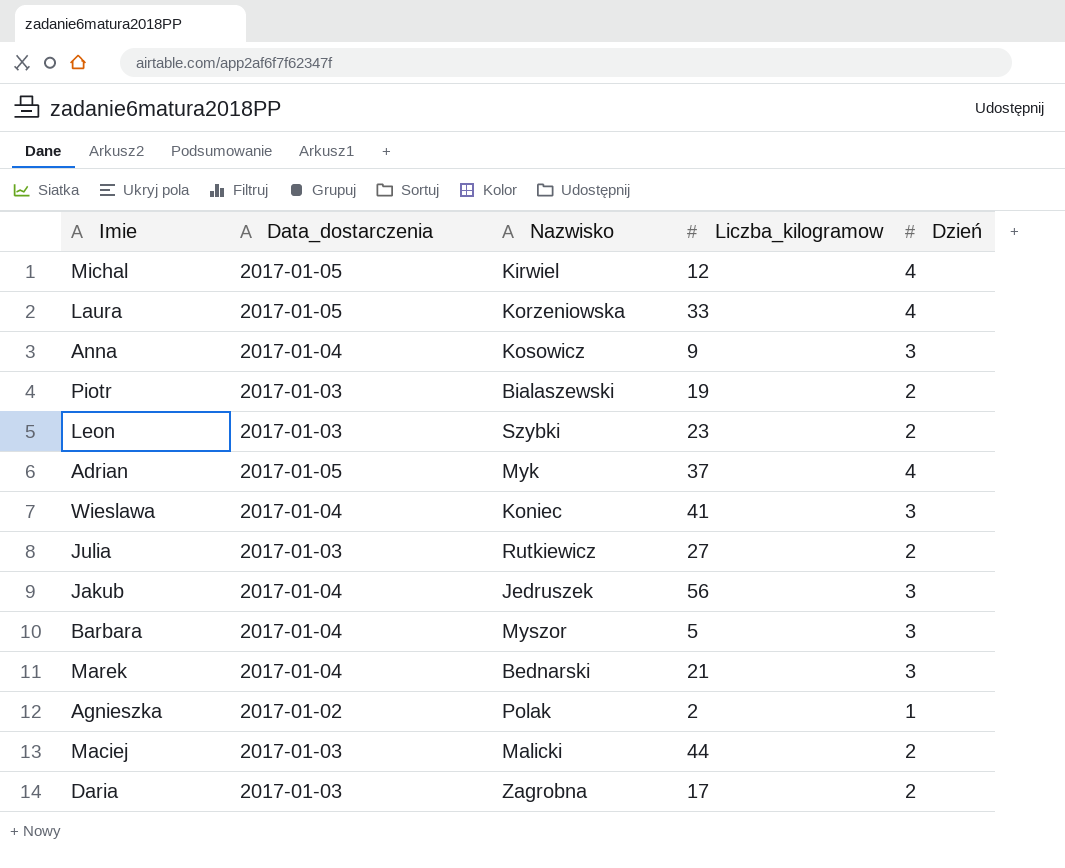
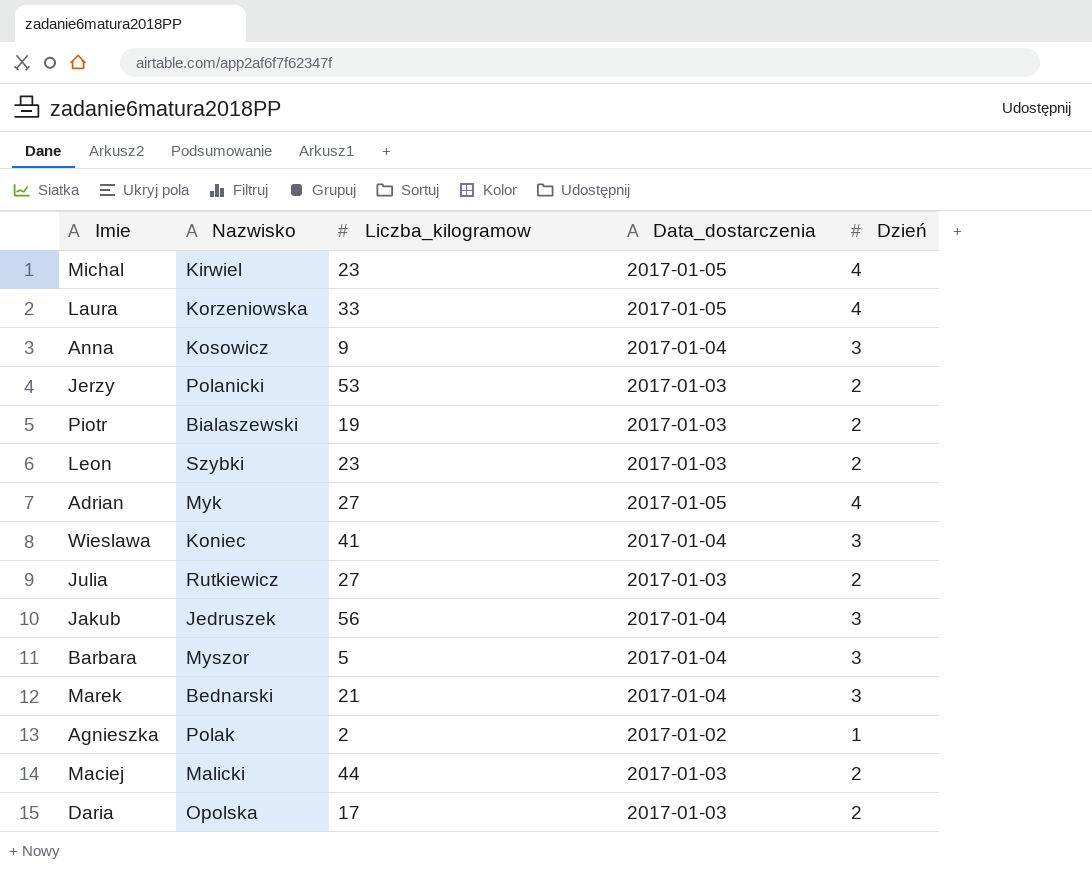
column Data_dostarczenia | position: 2 -> 4
Michal | Liczba_kilogramow: 12 -> 23
row Jerzy: none -> Polanicki | 53 | 2017-01-03 | 2
Adrian | Liczba_kilogramow: 37 -> 27
Daria | Nazwisko: Zagrobna -> Opolska

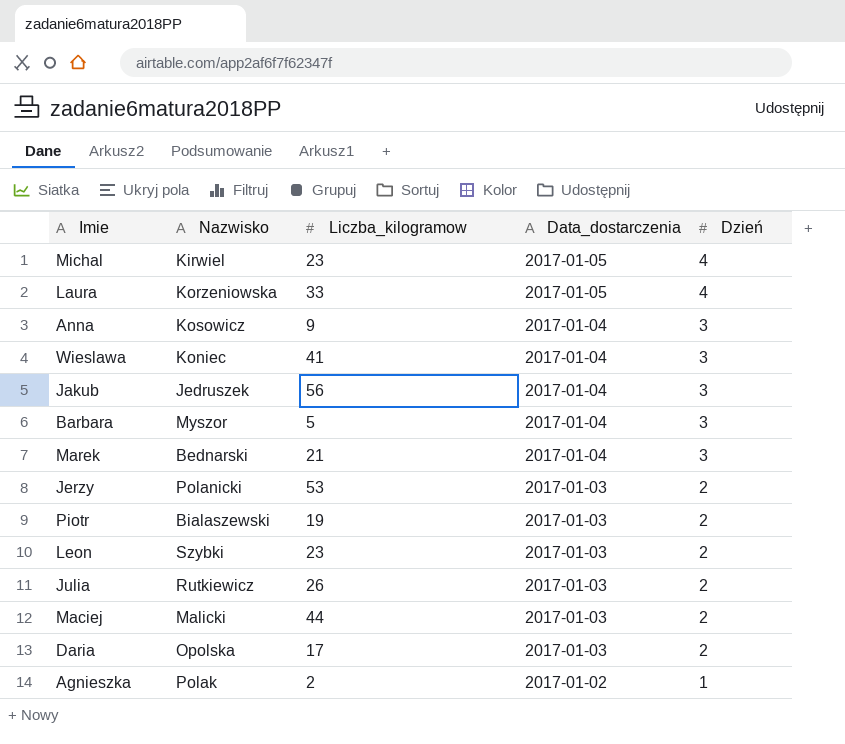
row order: none -> Data_dostarczenia descending
row Adrian: Myk | 27 | 2017-01-05 | 4 -> none
Julia | Liczba_kilogramow: 27 -> 26

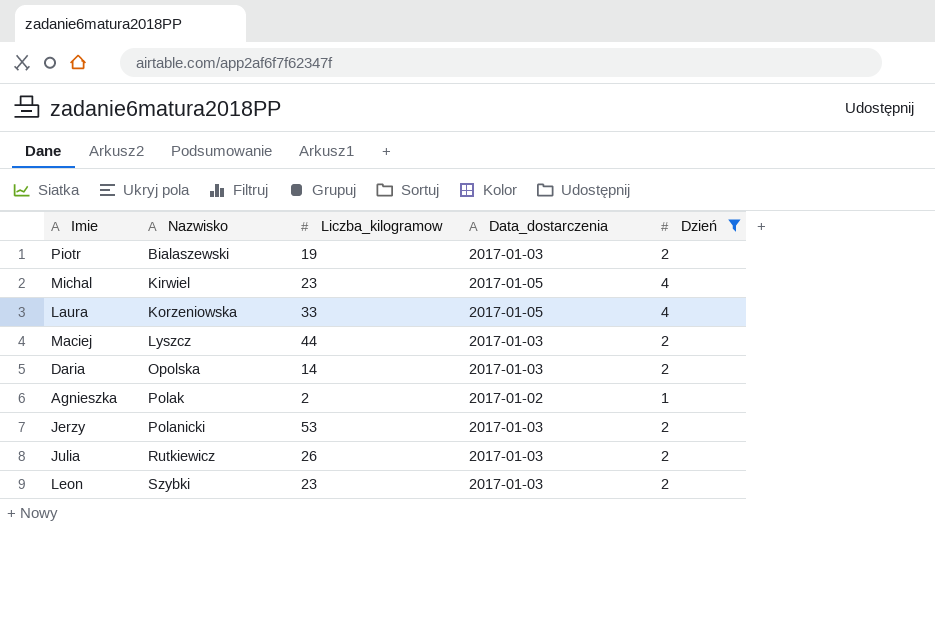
filter: none -> Dzień != 3
row order: Data_dostarczenia descending -> Nazwisko ascending
Maciej | Nazwisko: Malicki -> Lyszcz
Daria | Liczba_kilogramow: 17 -> 14

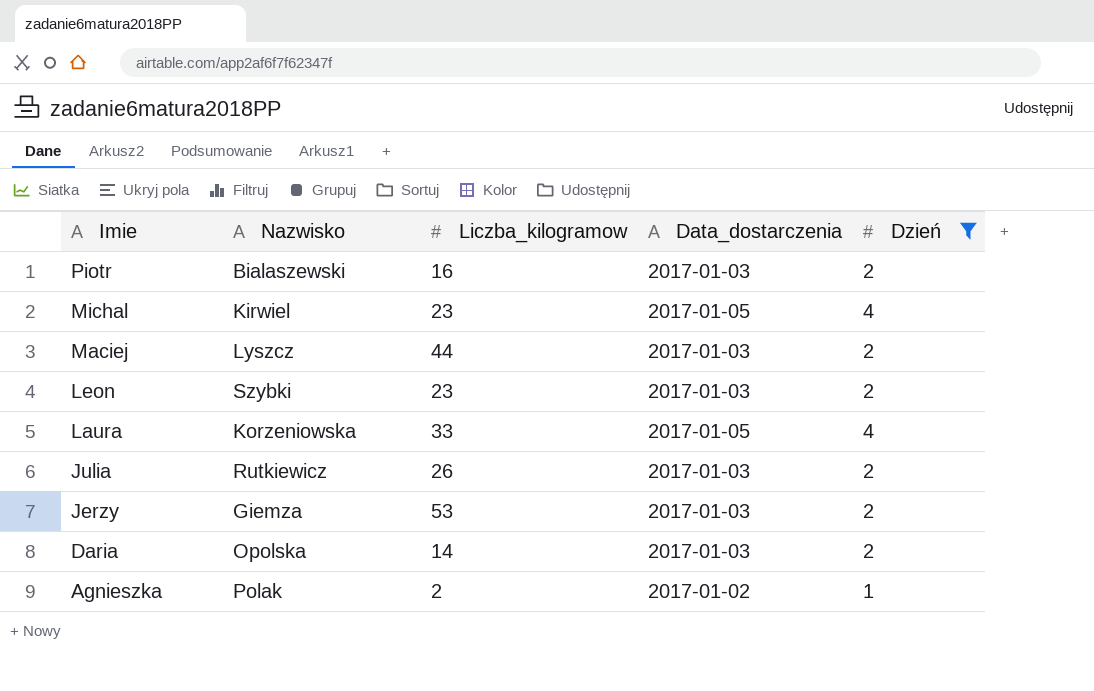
row order: Nazwisko ascending -> Imie descending
Piotr | Liczba_kilogramow: 19 -> 16
Jerzy | Nazwisko: Polanicki -> Giemza

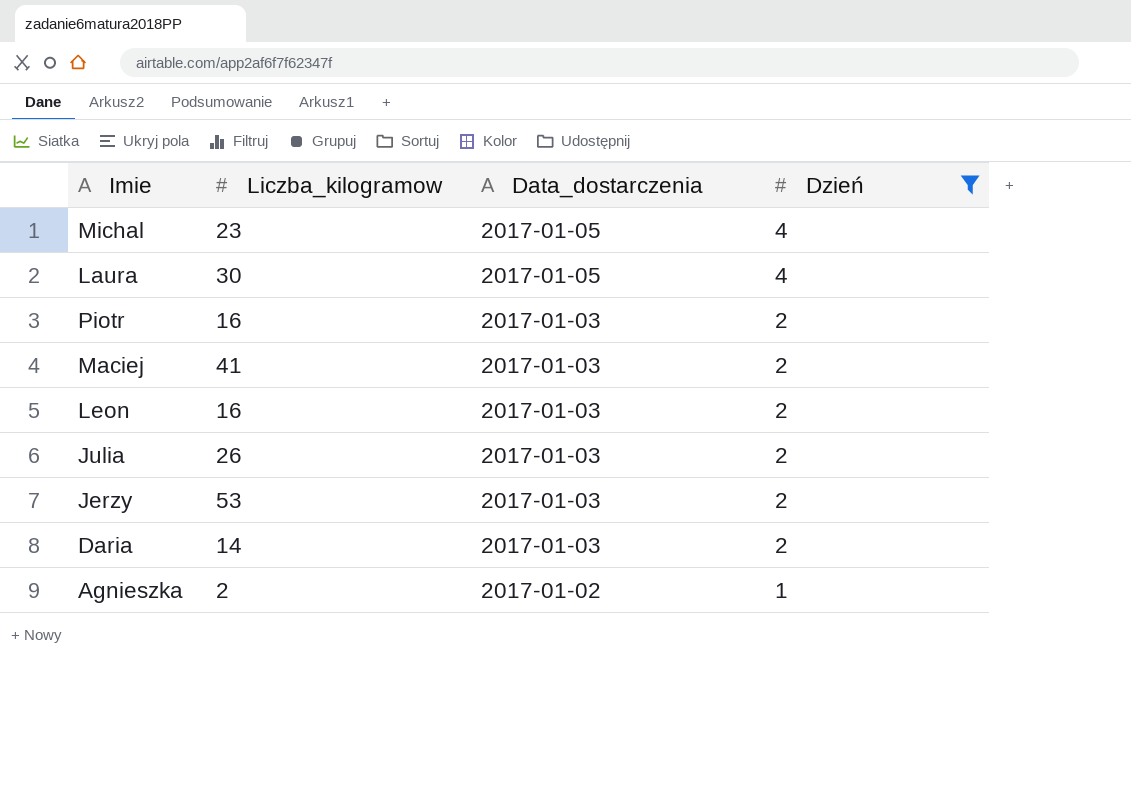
row order: Imie descending -> Data_dostarczenia descending
column Nazwisko | position: 2 -> none
Laura | Liczba_kilogramow: 33 -> 30
Maciej | Liczba_kilogramow: 44 -> 41
Leon | Liczba_kilogramow: 23 -> 16

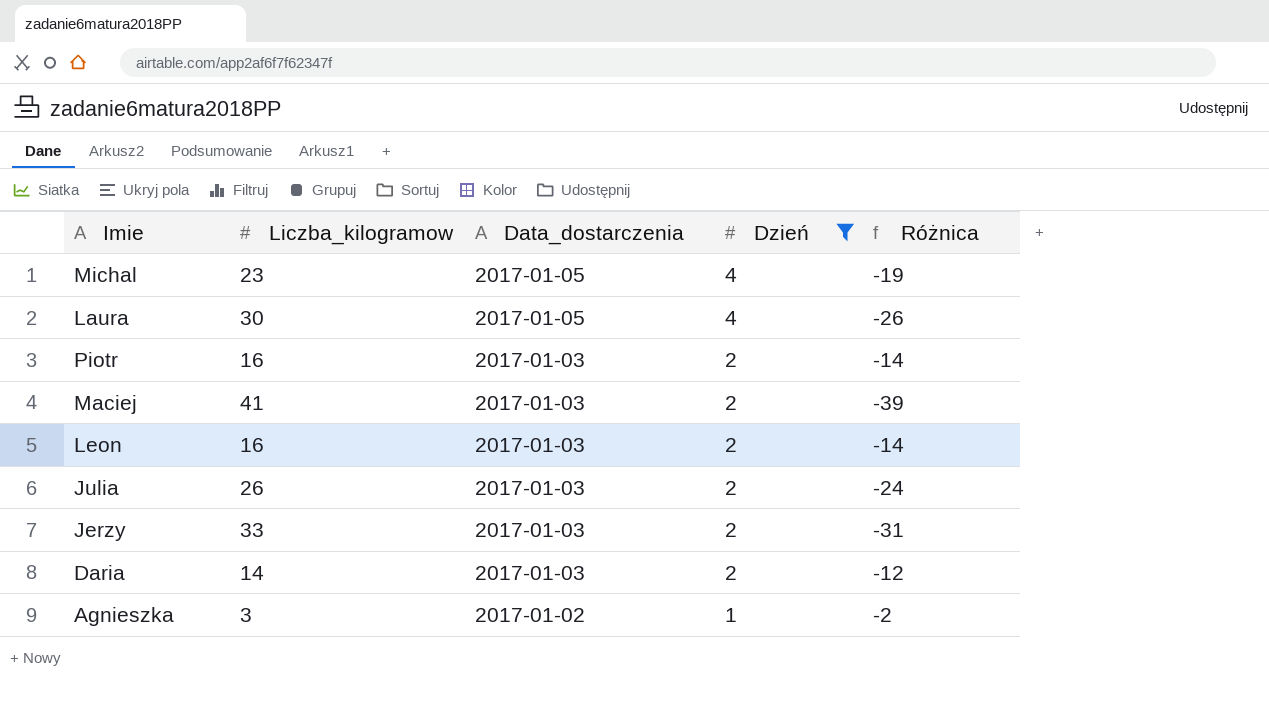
column Różnica | formula: none -> [Dzień] - [Liczba_kilogramow]
Jerzy | Liczba_kilogramow: 53 -> 33
Agnieszka | Liczba_kilogramow: 2 -> 3

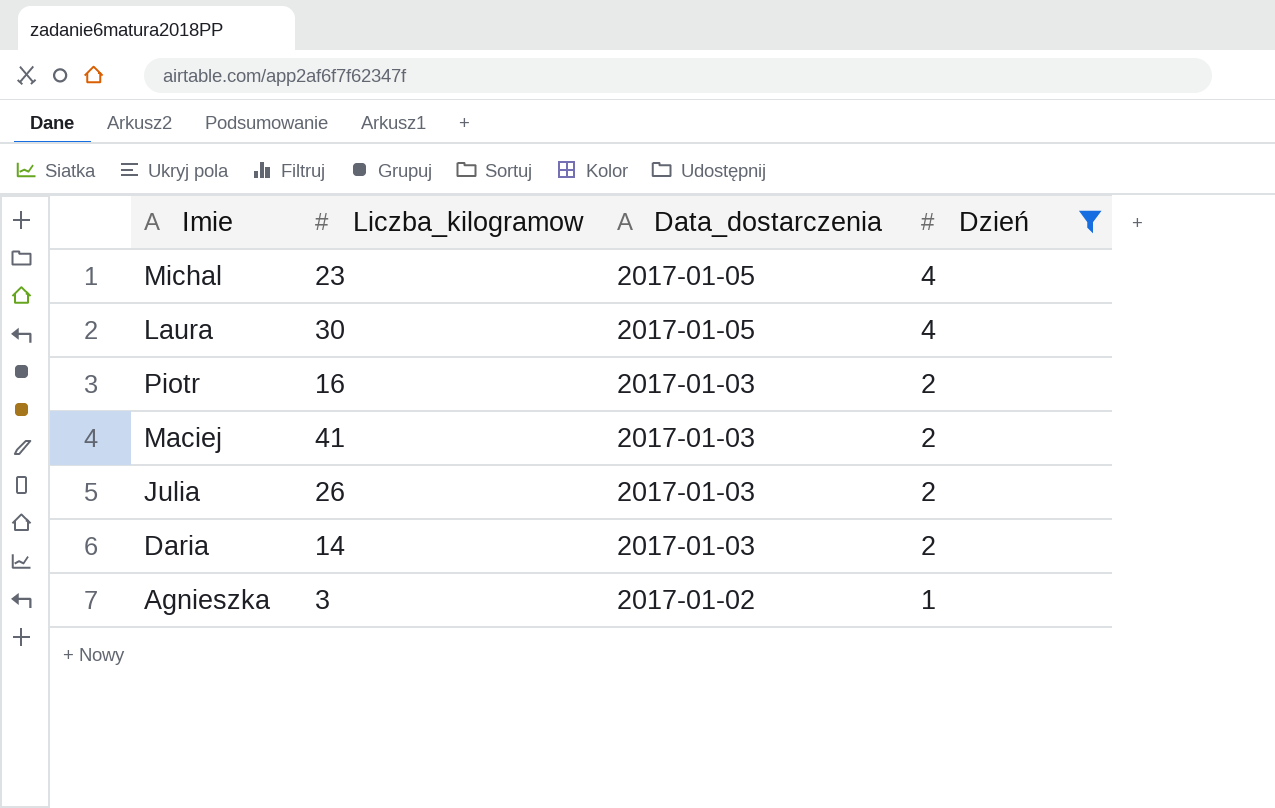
column Różnica | formula: [Dzień] - [Liczba_kilogramow] -> none
row Leon: 16 | 2017-01-03 | 2 | -14 -> none
row Jerzy: 33 | 2017-01-03 | 2 | -31 -> none

